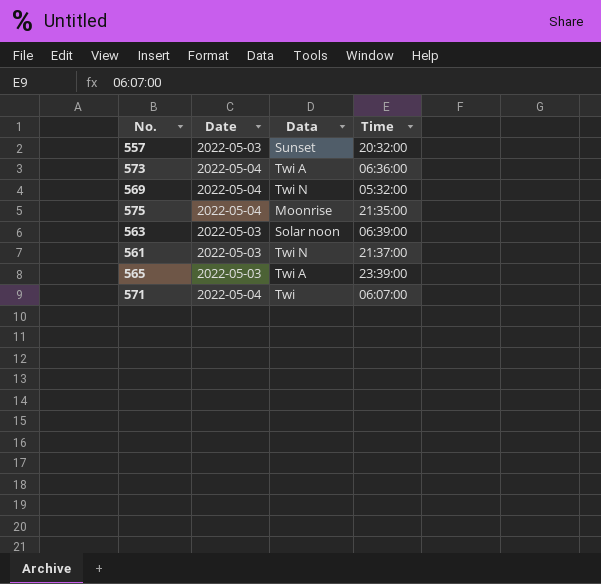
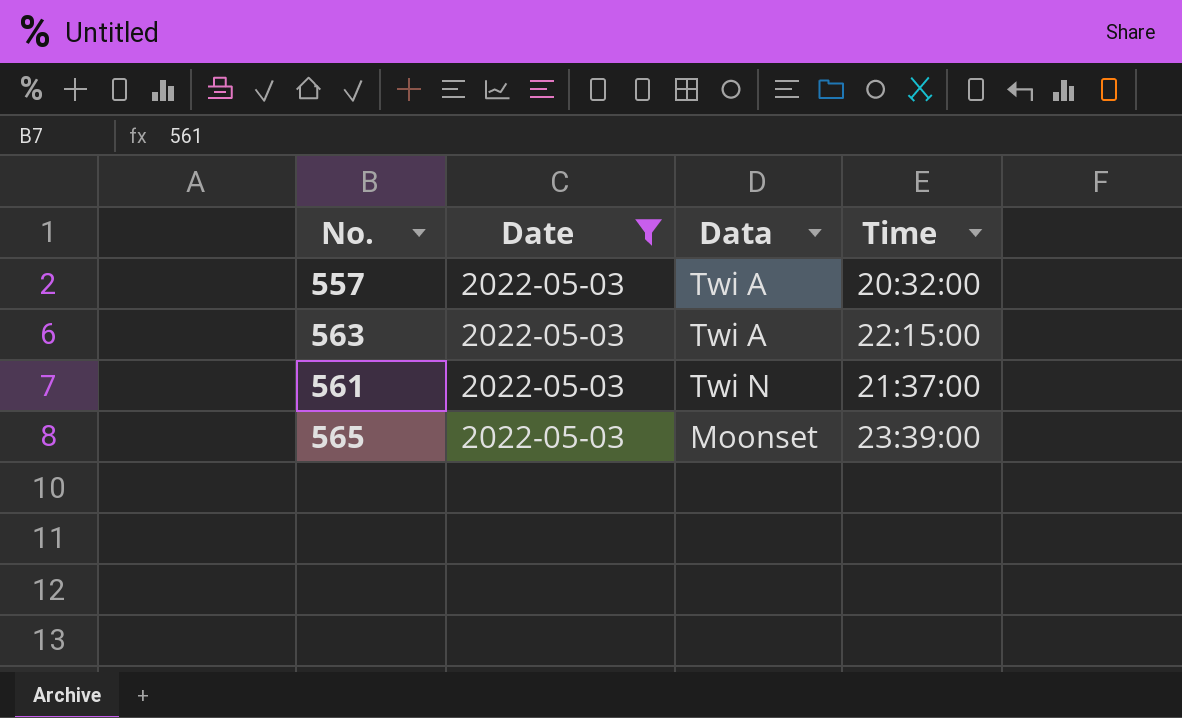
filter: none -> Date = 2022-05-03
557 | Data: Sunset -> Twi A
563 | Data: Solar noon -> Twi A
563 | Time: 06:39:00 -> 22:15:00
565 | Data: Twi A -> Moonset

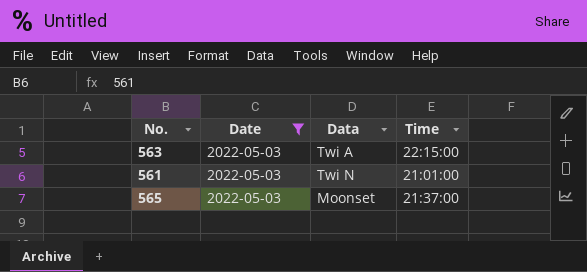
row 557: 2022-05-03 | Twi A | 20:32:00 -> none
561 | Time: 21:37:00 -> 21:01:00
565 | Time: 23:39:00 -> 21:37:00

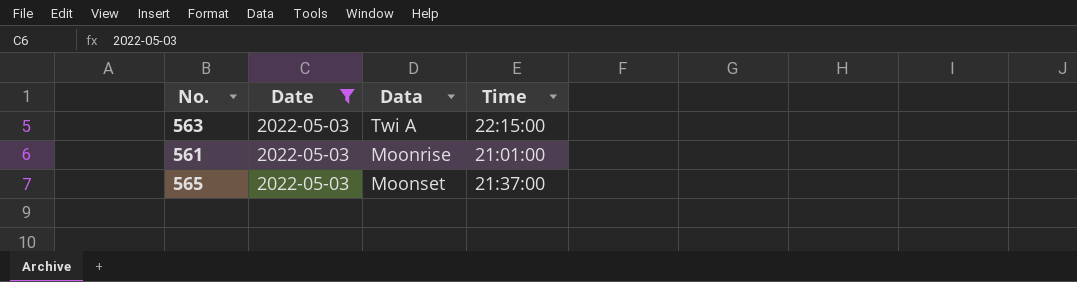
561 | Data: Twi N -> Moonrise

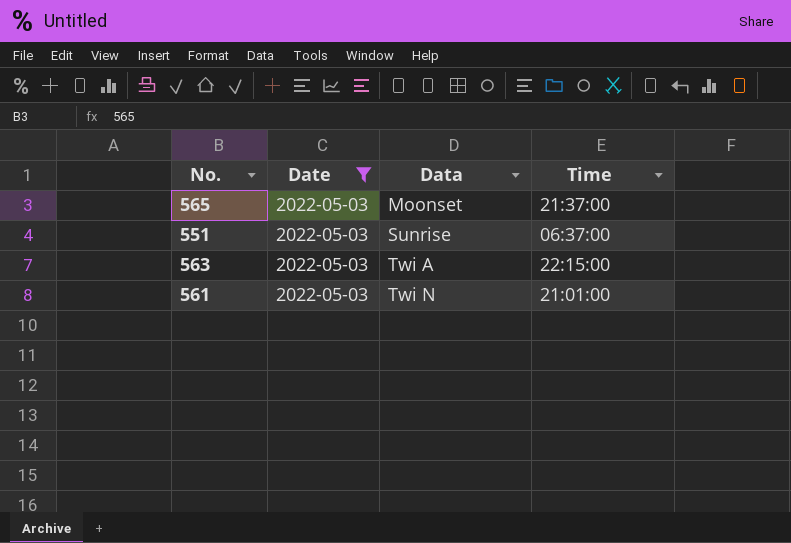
row order: none -> Data ascending
row 551: none -> 2022-05-03 | Sunrise | 06:37:00
561 | Data: Moonrise -> Twi N

